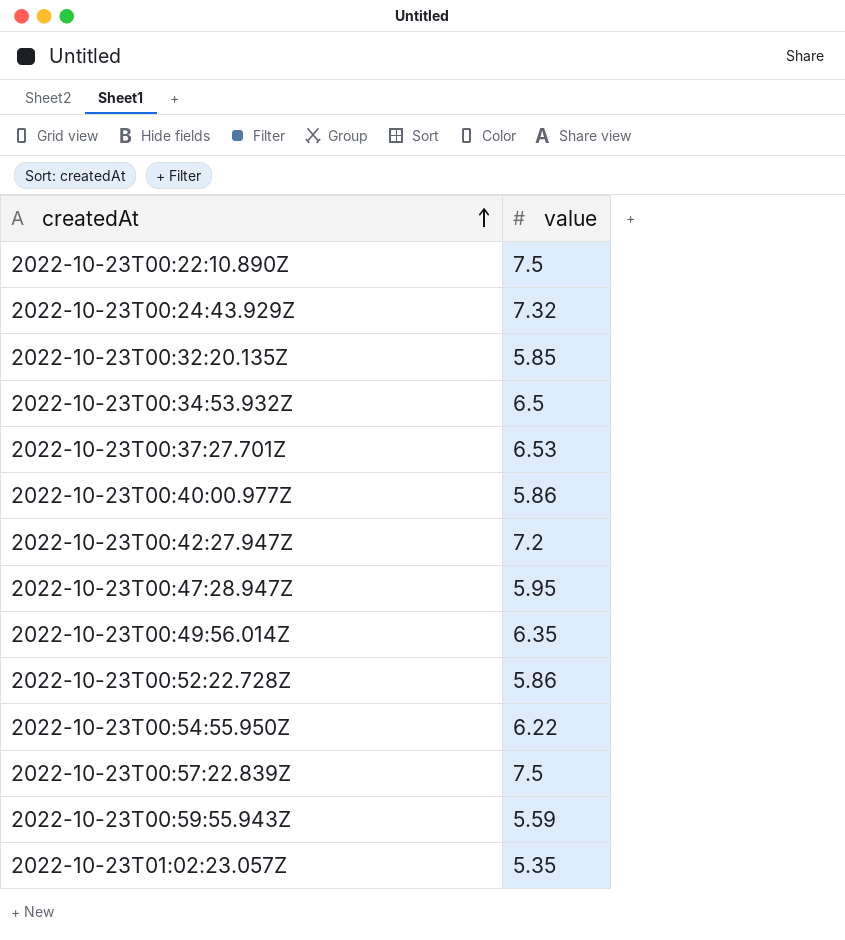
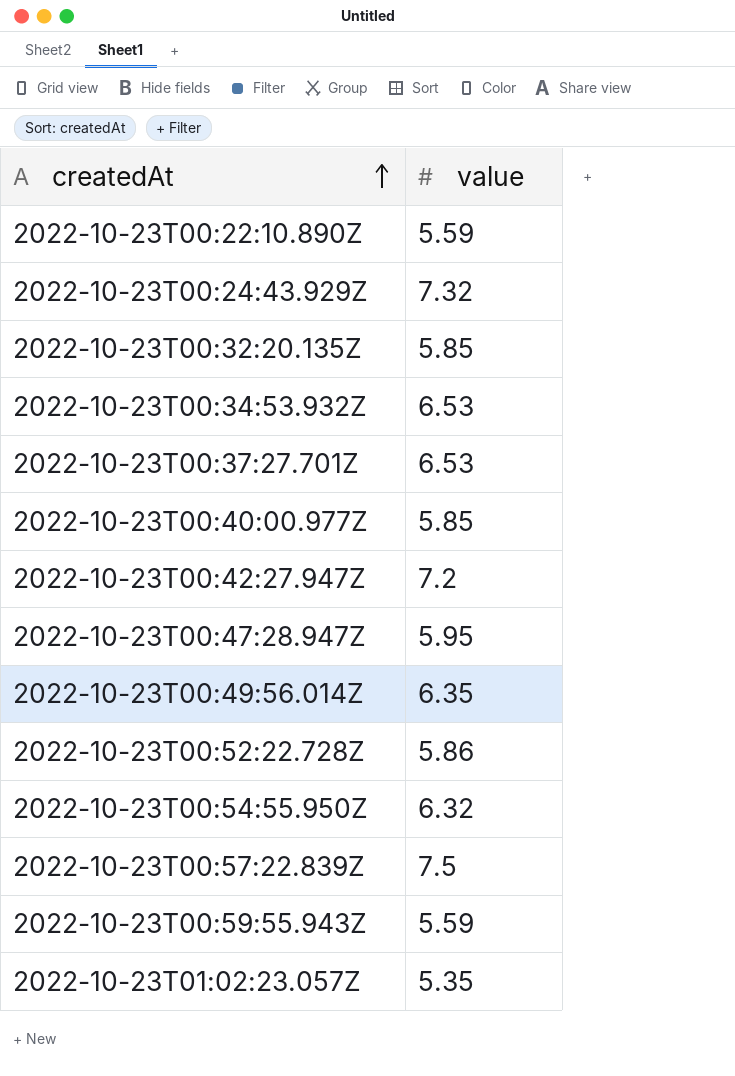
2022-10-23T00:22:10.890Z | value: 7.5 -> 5.59
2022-10-23T00:34:53.932Z | value: 6.5 -> 6.53
2022-10-23T00:40:00.977Z | value: 5.86 -> 5.85
2022-10-23T00:54:55.950Z | value: 6.22 -> 6.32

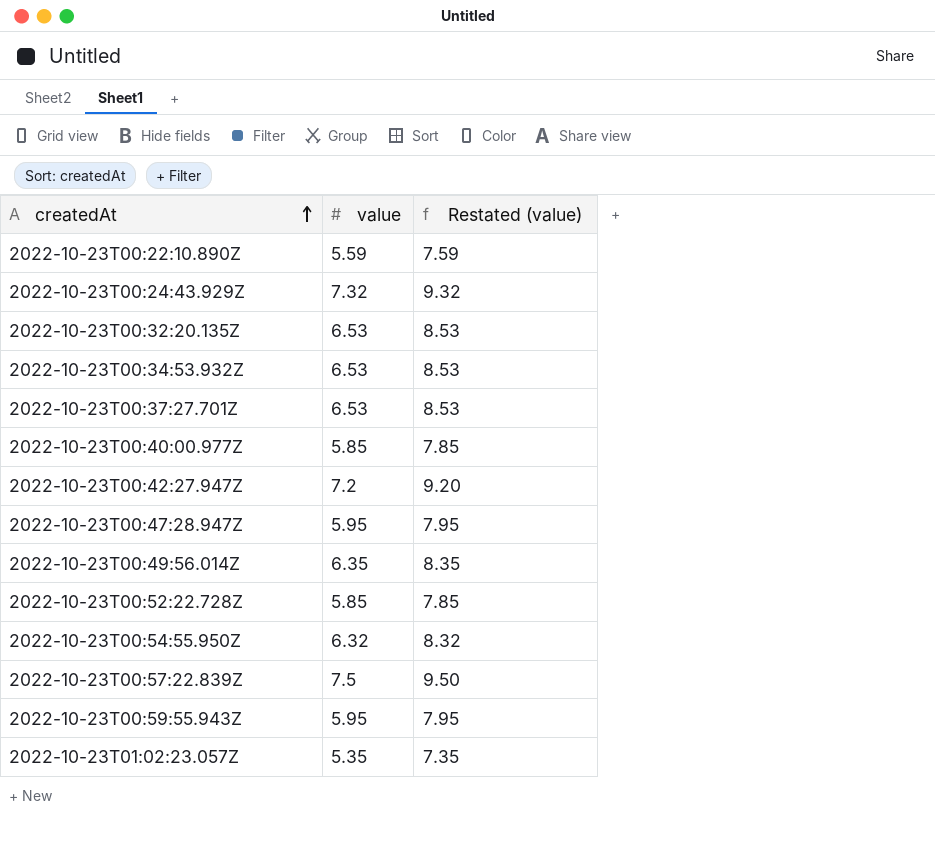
column Restated (value) | formula: none -> [value] + 2
2022-10-23T00:32:20.135Z | value: 5.85 -> 6.53
2022-10-23T00:52:22.728Z | value: 5.86 -> 5.85
2022-10-23T00:59:55.943Z | value: 5.59 -> 5.95

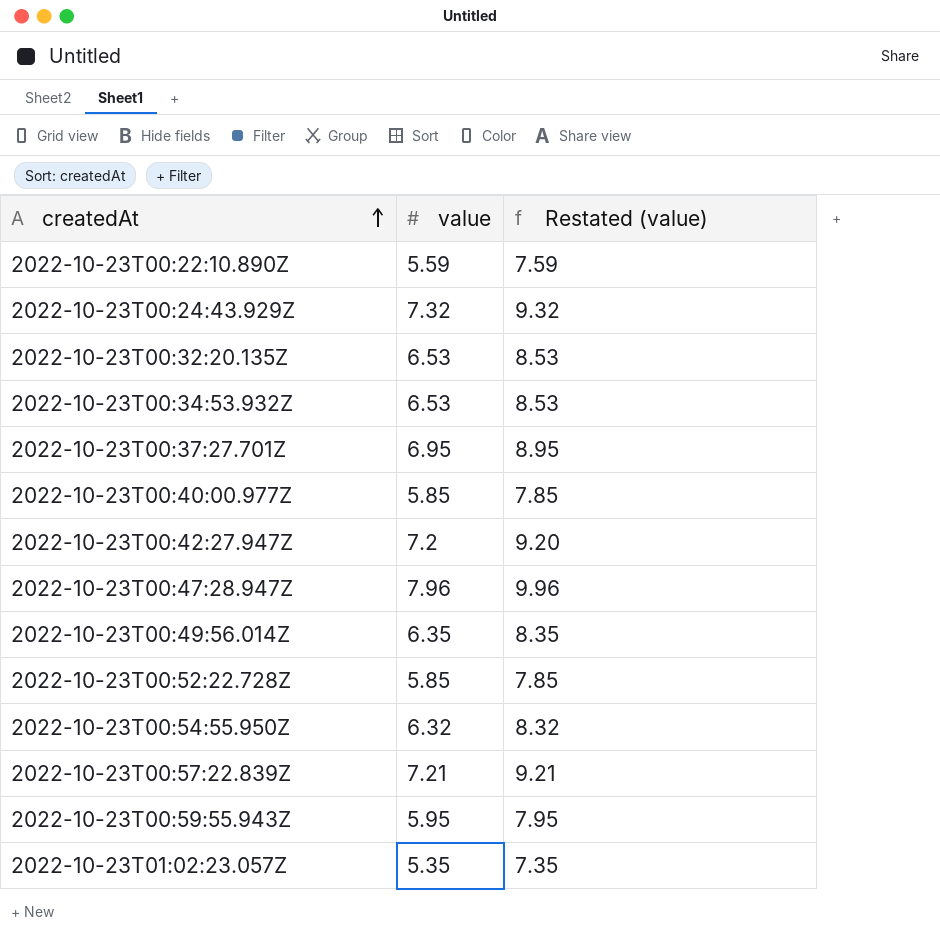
2022-10-23T00:37:27.701Z | value: 6.53 -> 6.95
2022-10-23T00:37:27.701Z | Restated (value): 8.53 -> 8.95
2022-10-23T00:47:28.947Z | value: 5.95 -> 7.96
2022-10-23T00:47:28.947Z | Restated (value): 7.95 -> 9.96
2022-10-23T00:57:22.839Z | value: 7.5 -> 7.21
2022-10-23T00:57:22.839Z | Restated (value): 9.50 -> 9.21

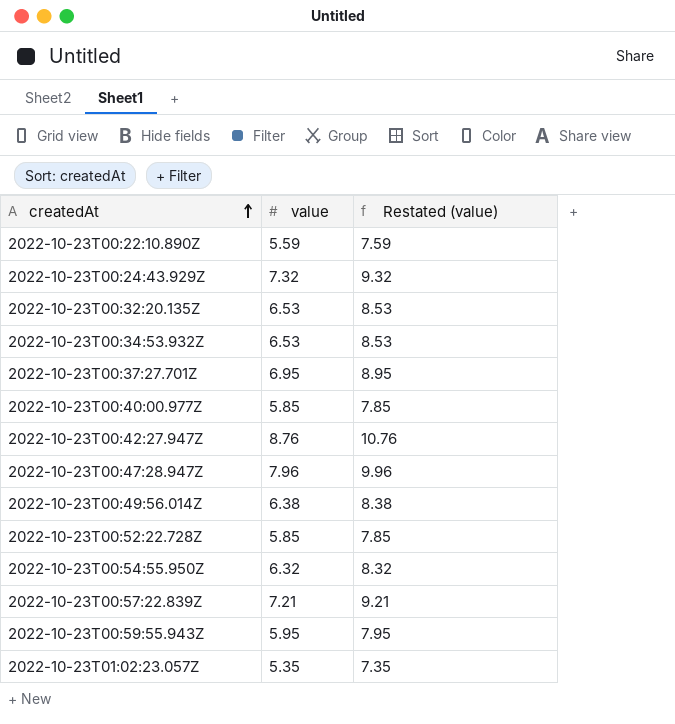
2022-10-23T00:42:27.947Z | value: 7.2 -> 8.76
2022-10-23T00:42:27.947Z | Restated (value): 9.20 -> 10.76
2022-10-23T00:49:56.014Z | value: 6.35 -> 6.38
2022-10-23T00:49:56.014Z | Restated (value): 8.35 -> 8.38

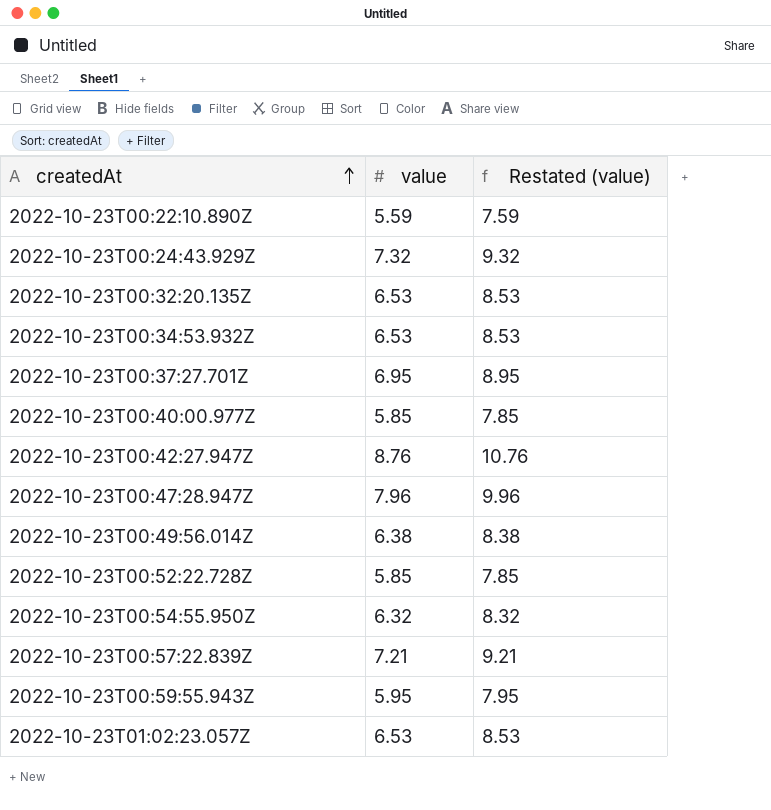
2022-10-23T01:02:23.057Z | value: 5.35 -> 6.53
2022-10-23T01:02:23.057Z | Restated (value): 7.35 -> 8.53

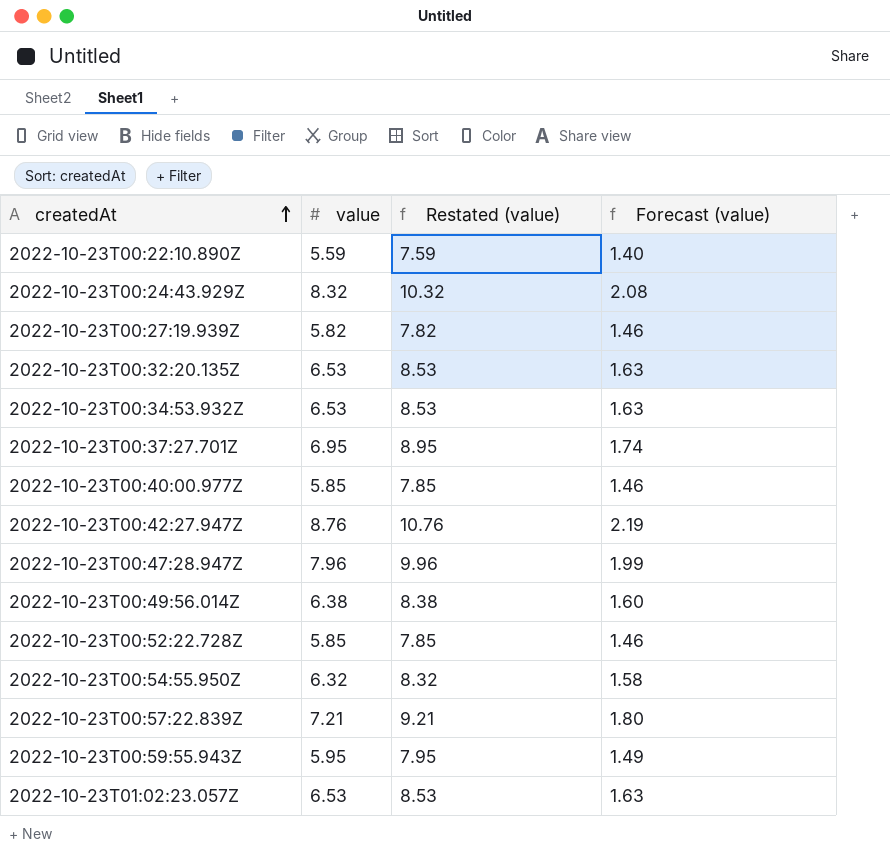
column Forecast (value) | formula: none -> [value] * 0.25
2022-10-23T00:24:43.929Z | value: 7.32 -> 8.32
2022-10-23T00:24:43.929Z | Restated (value): 9.32 -> 10.32
row 2022-10-23T00:27:19.939Z: none -> 5.82 | 7.82 | 1.46

